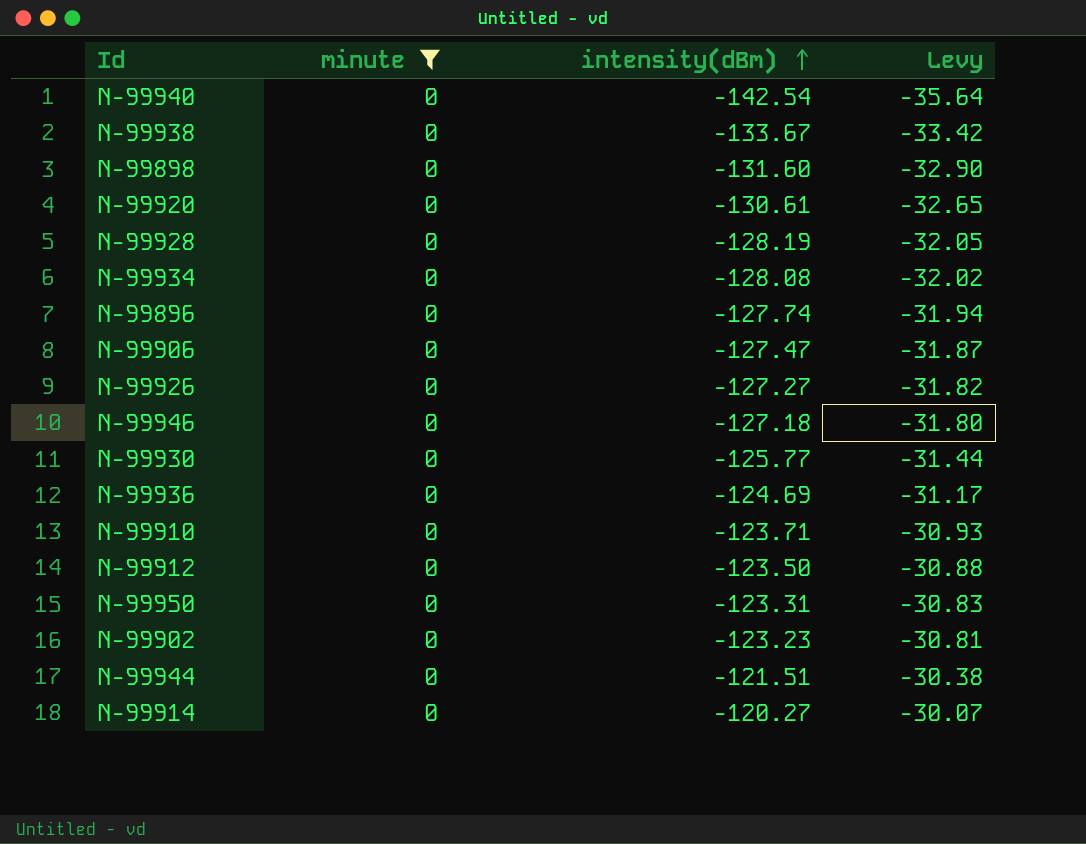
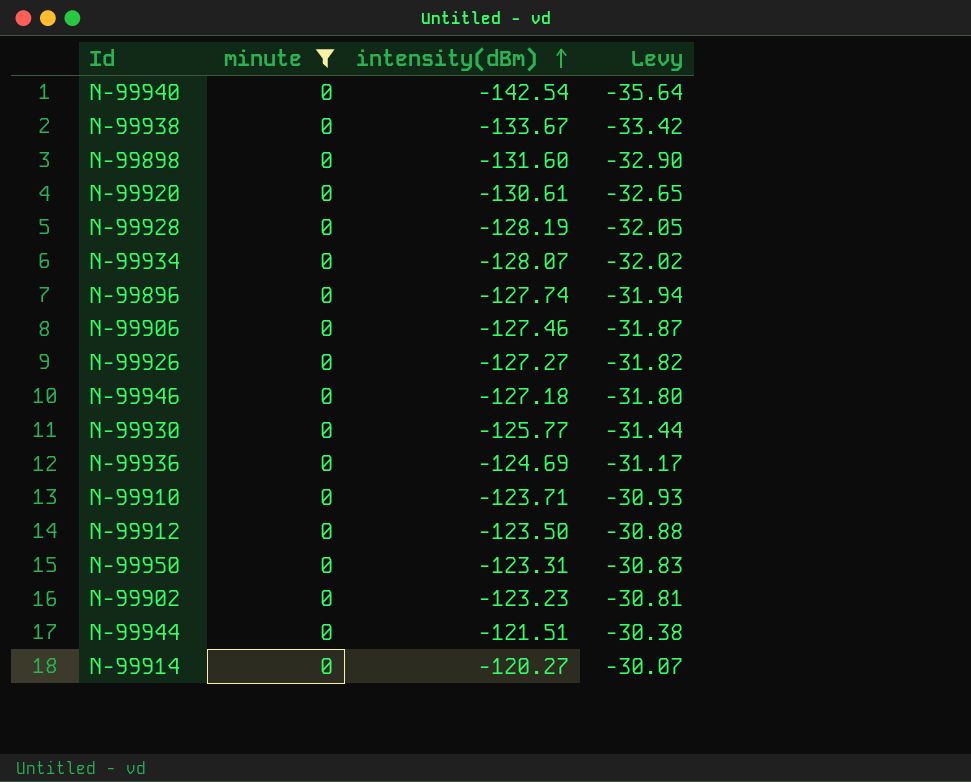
N-99934 | intensity(dBm): -128.08 -> -128.07
N-99906 | intensity(dBm): -127.47 -> -127.46

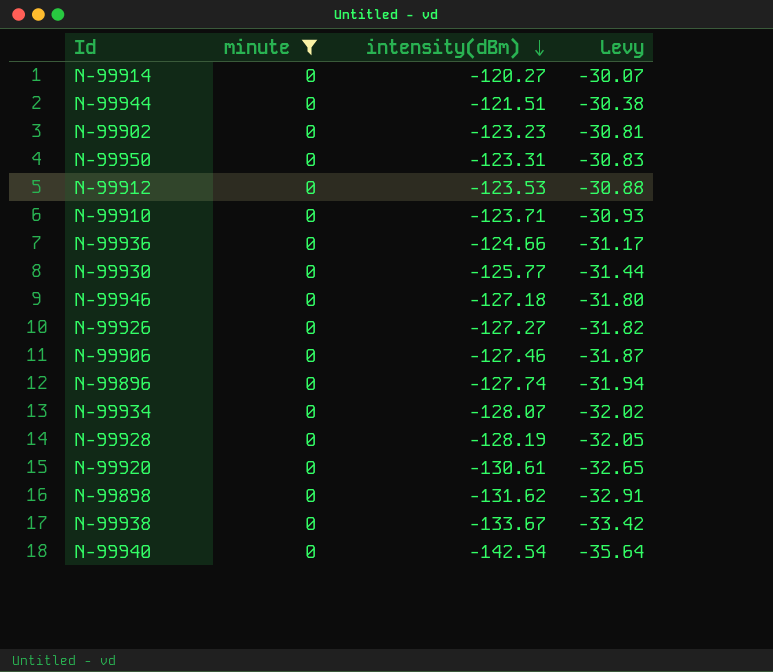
row order: intensity(dBm) ascending -> intensity(dBm) descending
N-99912 | intensity(dBm): -123.50 -> -123.53
N-99936 | intensity(dBm): -124.69 -> -124.66
N-99898 | intensity(dBm): -131.60 -> -131.62
N-99898 | Levy: -32.90 -> -32.91

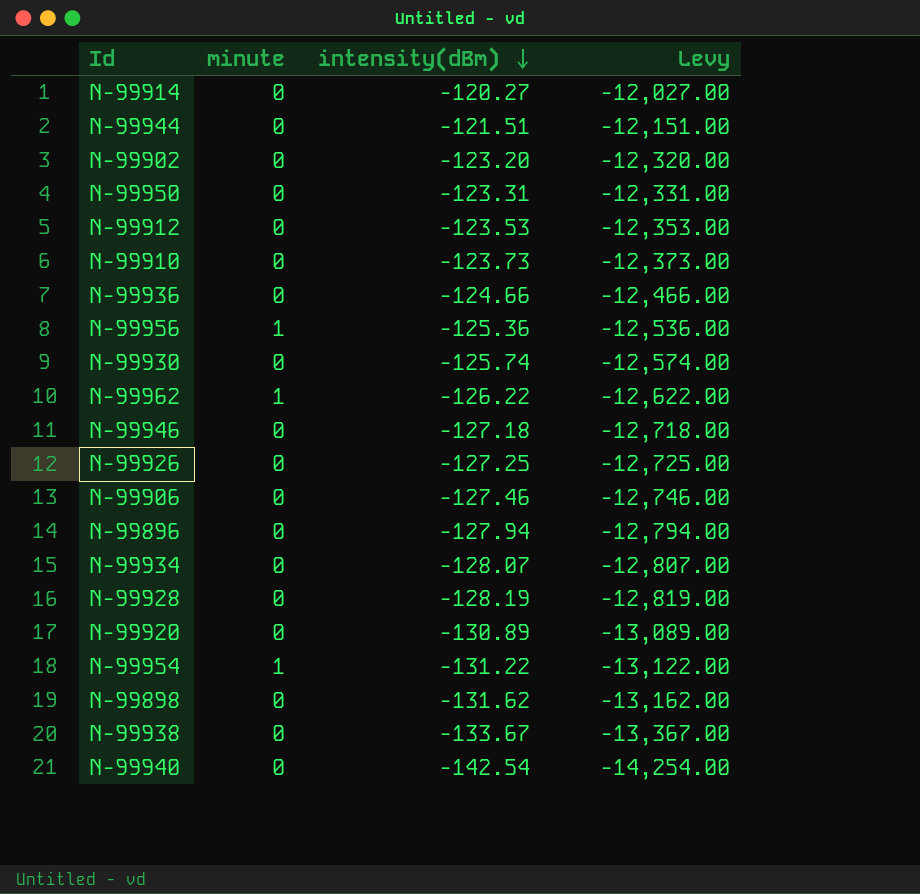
filter: minute = 0 -> none
column Levy | formula: [intensity(dBm)] * 0.25 -> [intensity(dBm)] * 100
N-99902 | intensity(dBm): -123.23 -> -123.20
N-99910 | intensity(dBm): -123.71 -> -123.73
N-99930 | intensity(dBm): -125.77 -> -125.74
N-99926 | intensity(dBm): -127.27 -> -127.25
N-99896 | intensity(dBm): -127.74 -> -127.94
N-99920 | intensity(dBm): -130.61 -> -130.89

